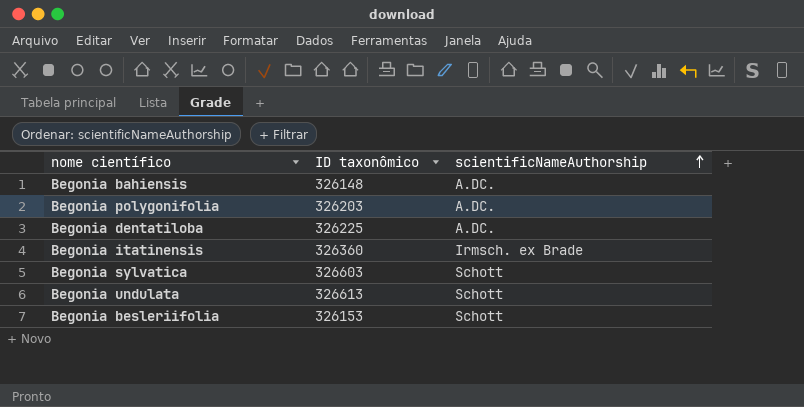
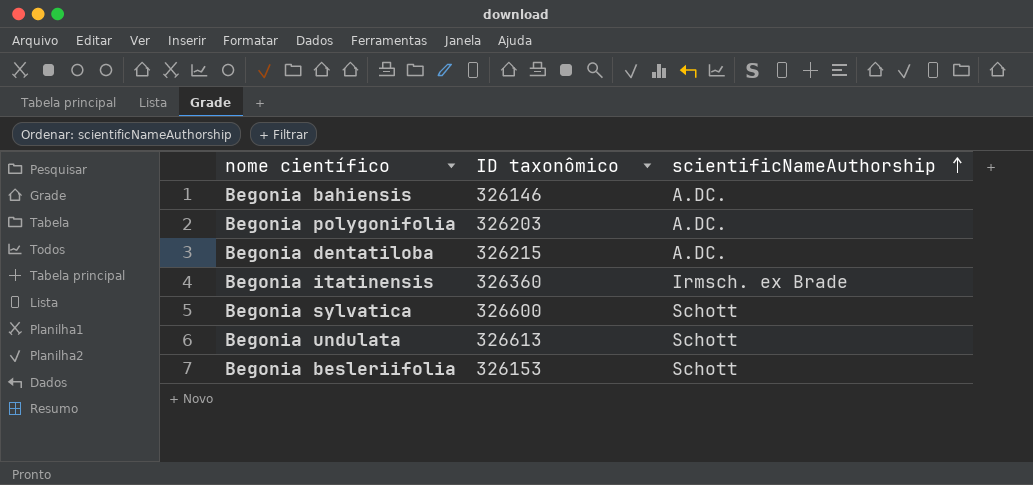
Begonia bahiensis | ID taxonômico: 326148 -> 326146
Begonia dentatiloba | ID taxonômico: 326225 -> 326215
Begonia sylvatica | ID taxonômico: 326603 -> 326600

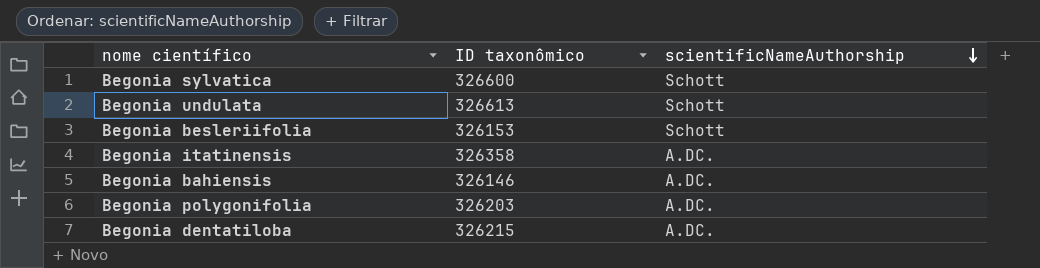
row order: scientificNameAuthorship ascending -> scientificNameAuthorship descending
Begonia itatinensis | ID taxonômico: 326360 -> 326358
Begonia itatinensis | scientificNameAuthorship: Irmsch. ex Brade -> A.DC.

